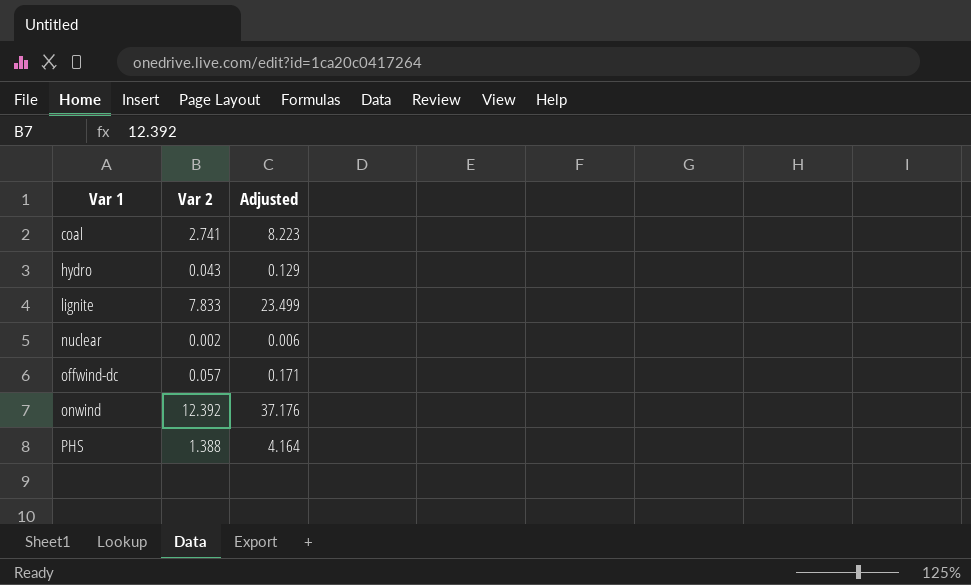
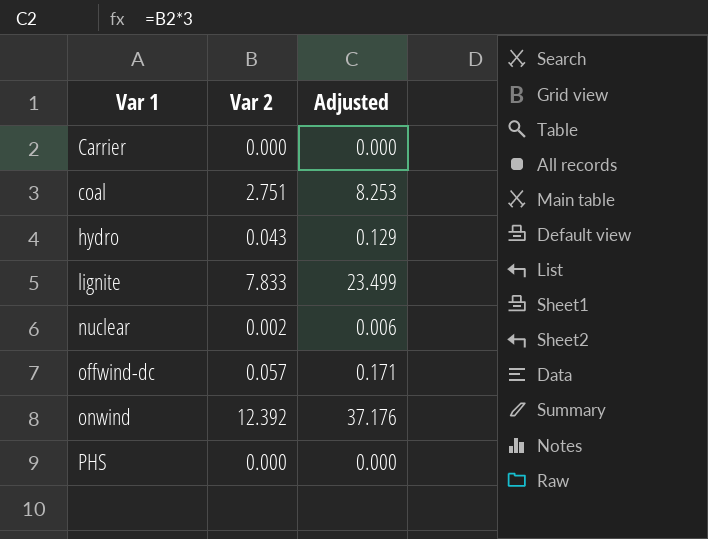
row Carrier: none -> 0.000 | 0.000
coal | Var 2: 2.741 -> 2.751
coal | Adjusted: 8.223 -> 8.253
PHS | Var 2: 1.388 -> 0.000
PHS | Adjusted: 4.164 -> 0.000

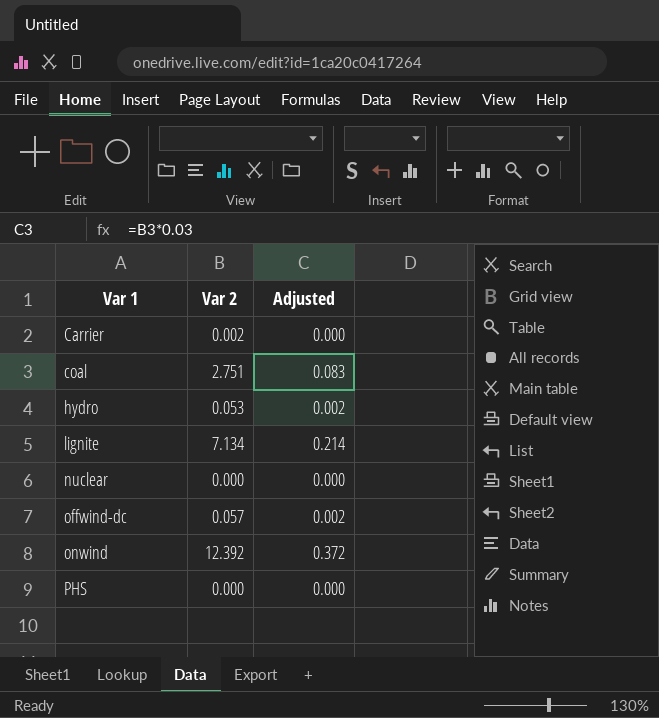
column Adjusted | formula: [Var 2] * 3 -> [Var 2] * 0.03
Carrier | Var 2: 0.000 -> 0.002
hydro | Var 2: 0.043 -> 0.053
lignite | Var 2: 7.833 -> 7.134
nuclear | Var 2: 0.002 -> 0.000

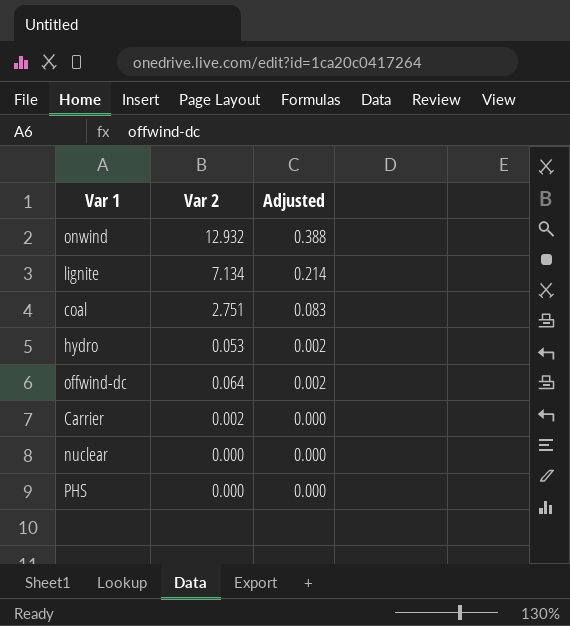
row order: Var 1 ascending -> Adjusted descending
onwind | Var 2: 12.392 -> 12.932
onwind | Adjusted: 0.372 -> 0.388
offwind-dc | Var 2: 0.057 -> 0.064

